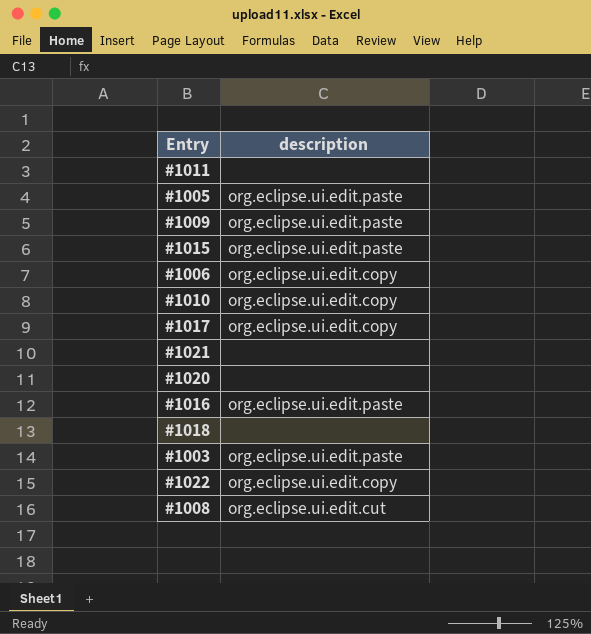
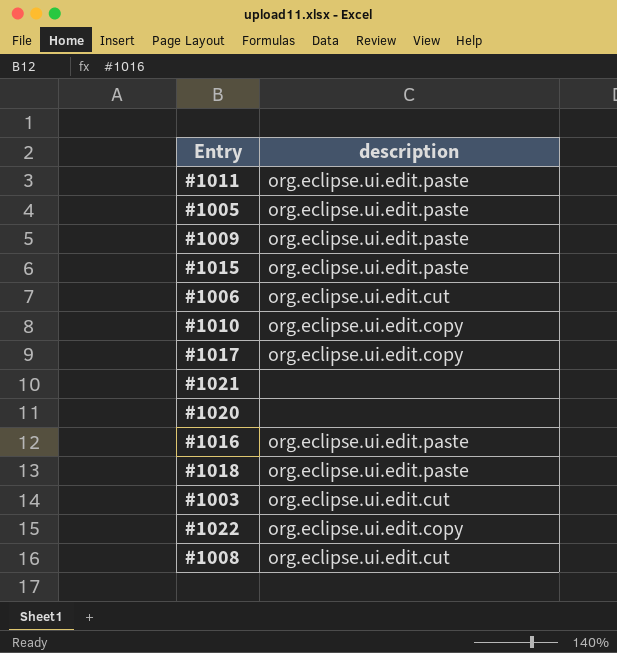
#1011 | description: none -> org.eclipse.ui.edit.paste
#1006 | description: org.eclipse.ui.edit.copy -> org.eclipse.ui.edit.cut
#1018 | description: none -> org.eclipse.ui.edit.paste
#1003 | description: org.eclipse.ui.edit.paste -> org.eclipse.ui.edit.cut

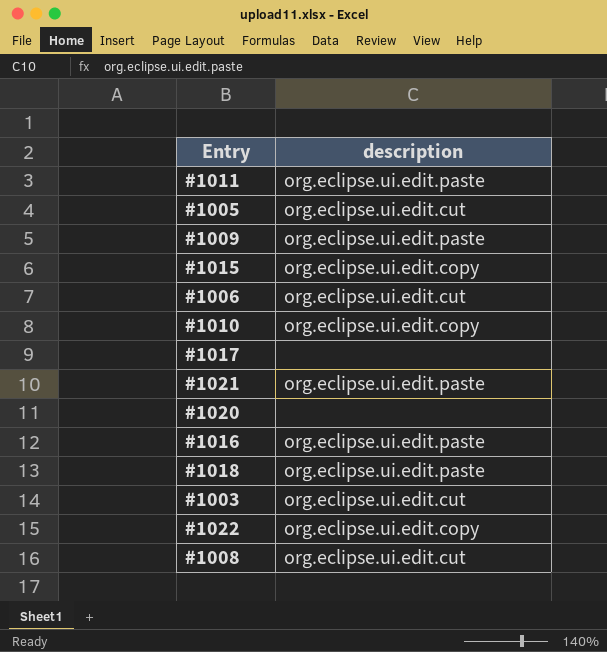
#1005 | description: org.eclipse.ui.edit.paste -> org.eclipse.ui.edit.cut
#1015 | description: org.eclipse.ui.edit.paste -> org.eclipse.ui.edit.copy
#1017 | description: org.eclipse.ui.edit.copy -> none
#1021 | description: none -> org.eclipse.ui.edit.paste

